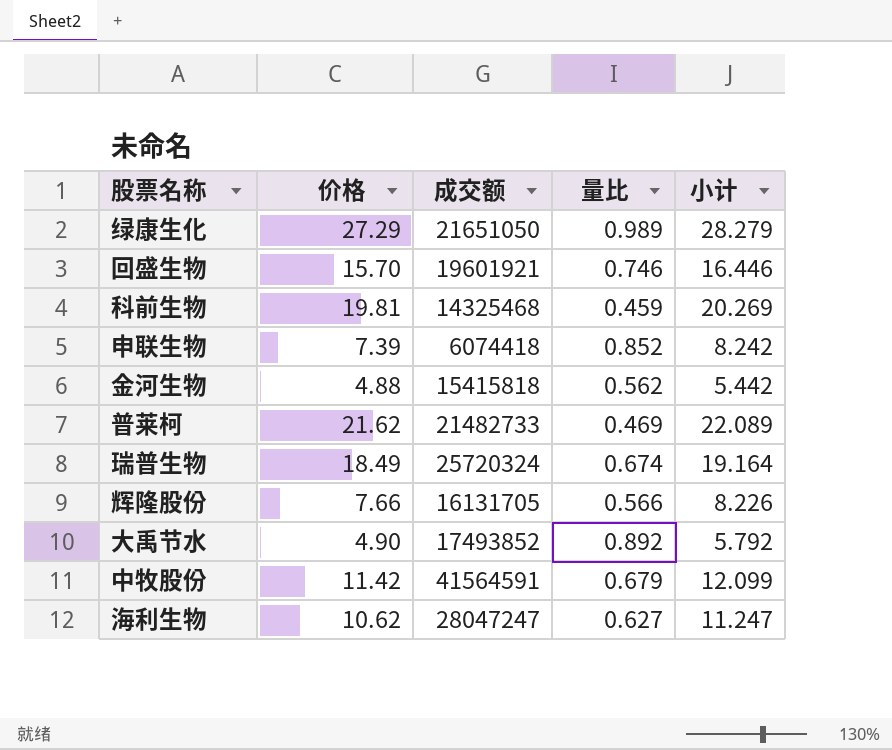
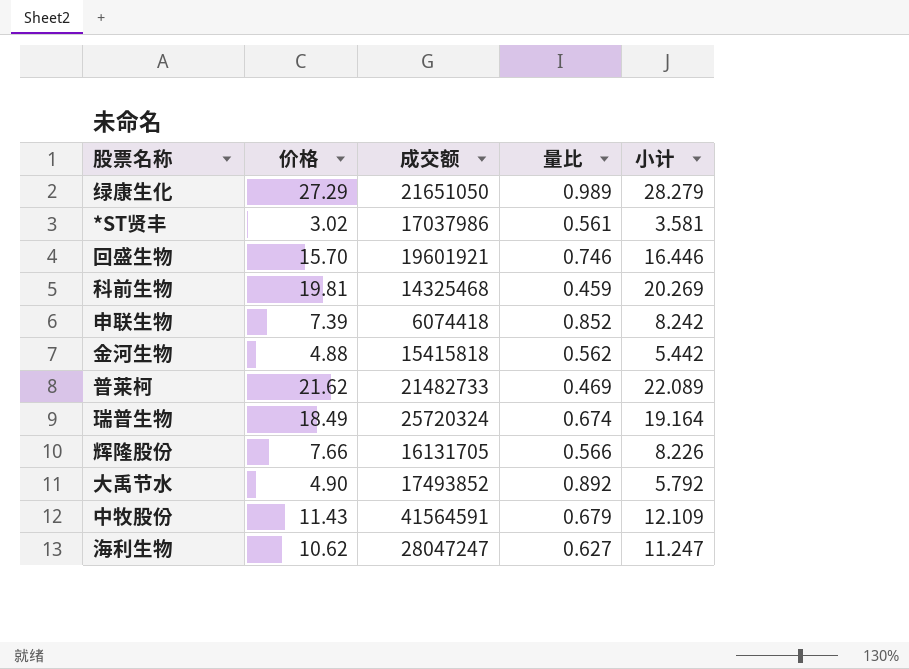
row *ST贤丰: none -> 3.02 | 17037986 | 0.561 | 3.581
中牧股份 | 价格: 11.42 -> 11.43
中牧股份 | 小计: 12.099 -> 12.109

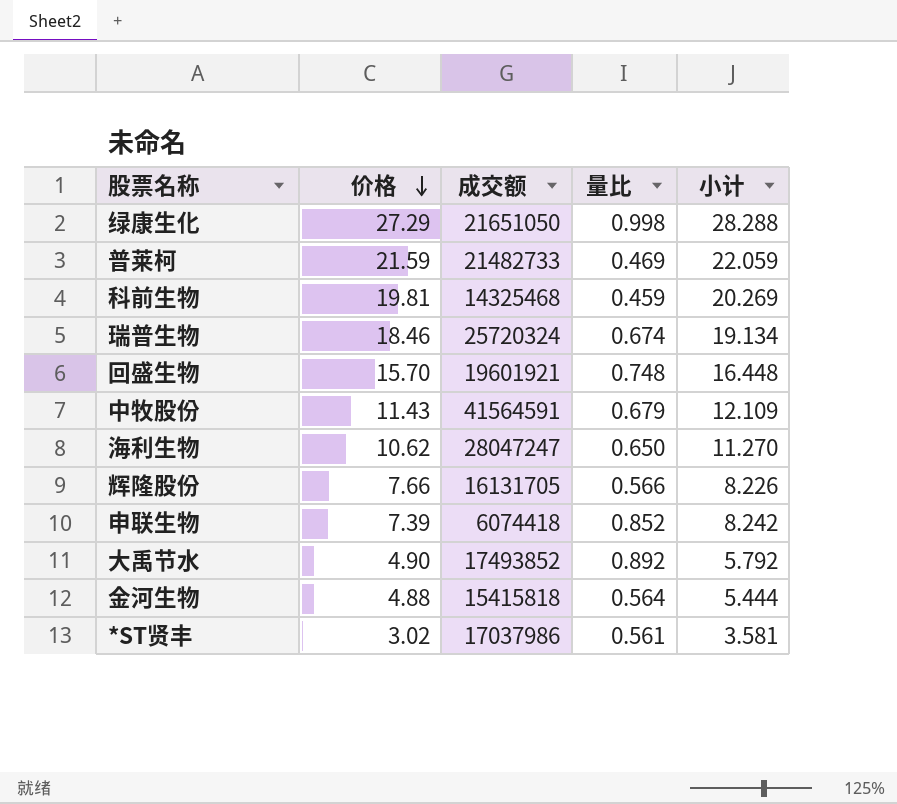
row order: none -> 价格 descending
绿康生化 | 量比: 0.989 -> 0.998
绿康生化 | 小计: 28.279 -> 28.288
普莱柯 | 价格: 21.62 -> 21.59
普莱柯 | 小计: 22.089 -> 22.059
瑞普生物 | 价格: 18.49 -> 18.46
瑞普生物 | 小计: 19.164 -> 19.134
回盛生物 | 量比: 0.746 -> 0.748
回盛生物 | 小计: 16.446 -> 16.448
海利生物 | 量比: 0.627 -> 0.650
海利生物 | 小计: 11.247 -> 11.270
金河生物 | 量比: 0.562 -> 0.564
金河生物 | 小计: 5.442 -> 5.444

